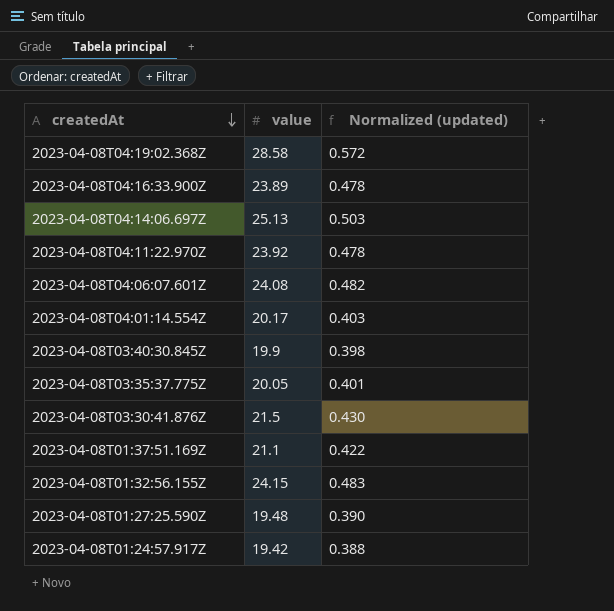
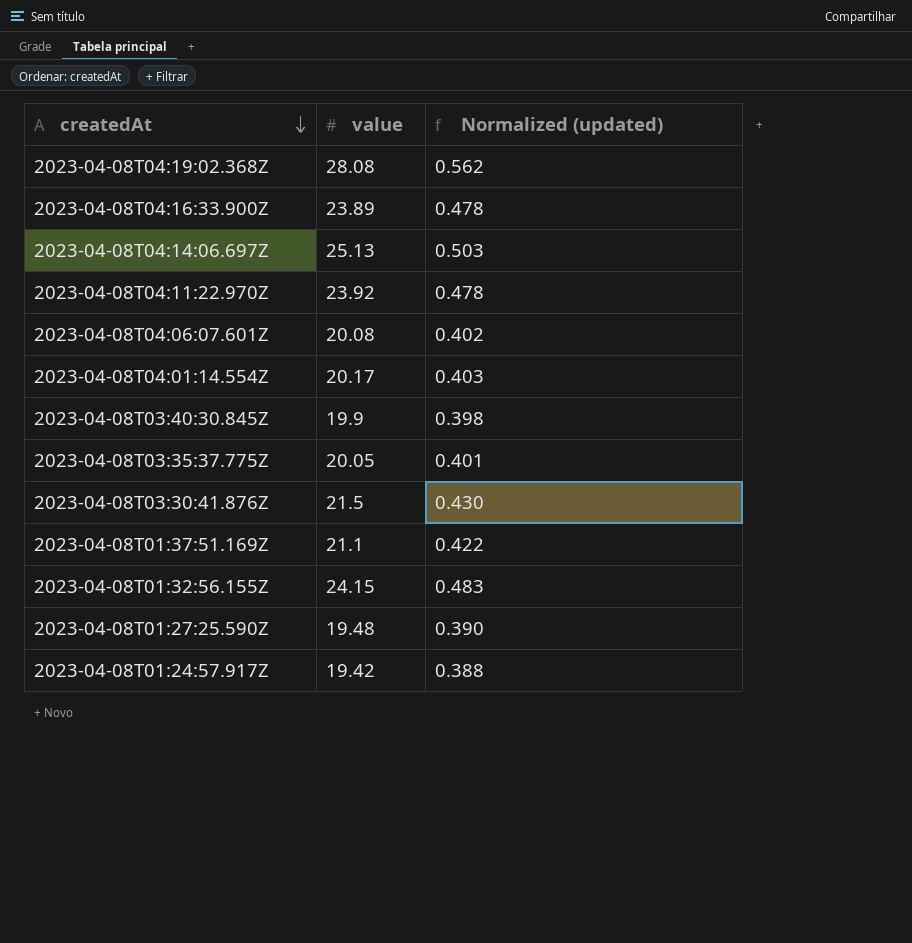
2023-04-08T04:19:02.368Z | value: 28.58 -> 28.08
2023-04-08T04:19:02.368Z | Normalized (updated): 0.572 -> 0.562
2023-04-08T04:06:07.601Z | value: 24.08 -> 20.08
2023-04-08T04:06:07.601Z | Normalized (updated): 0.482 -> 0.402

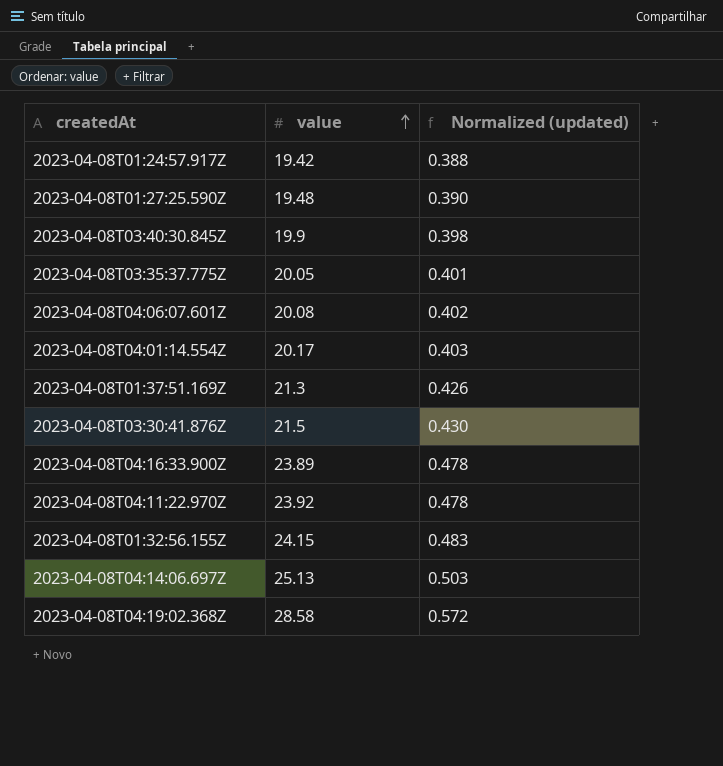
row order: createdAt descending -> value ascending
2023-04-08T01:37:51.169Z | value: 21.1 -> 21.3
2023-04-08T01:37:51.169Z | Normalized (updated): 0.422 -> 0.426
2023-04-08T04:19:02.368Z | value: 28.08 -> 28.58
2023-04-08T04:19:02.368Z | Normalized (updated): 0.562 -> 0.572

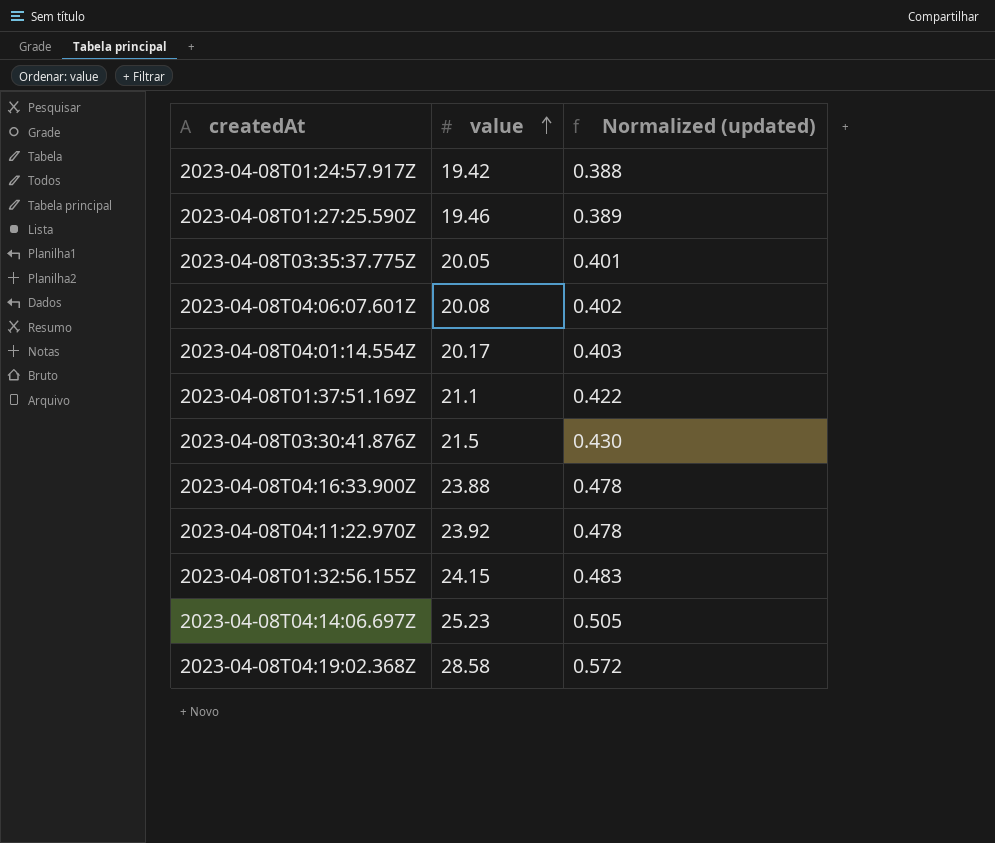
row 2023-04-08T03:40:30.845Z: 19.9 | 0.398 -> none
2023-04-08T01:27:25.590Z | value: 19.48 -> 19.46
2023-04-08T01:27:25.590Z | Normalized (updated): 0.390 -> 0.389
2023-04-08T01:37:51.169Z | value: 21.3 -> 21.1
2023-04-08T01:37:51.169Z | Normalized (updated): 0.426 -> 0.422
2023-04-08T04:16:33.900Z | value: 23.89 -> 23.88
2023-04-08T04:14:06.697Z | value: 25.13 -> 25.23
2023-04-08T04:14:06.697Z | Normalized (updated): 0.503 -> 0.505

